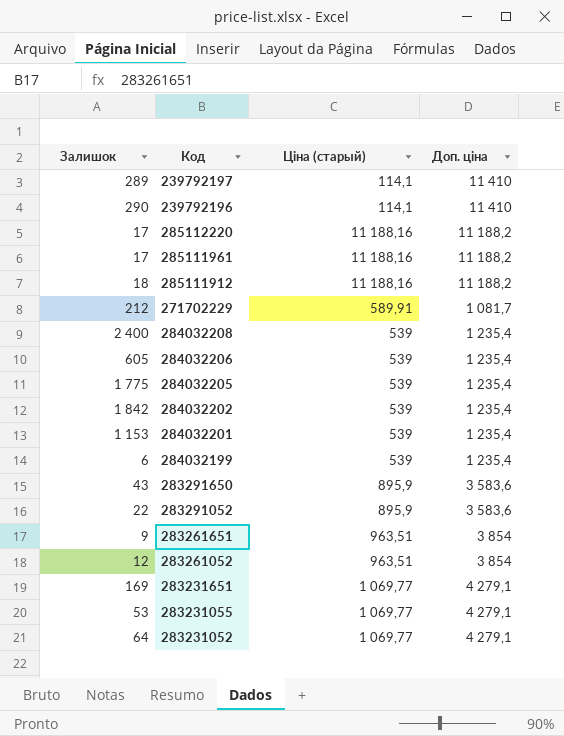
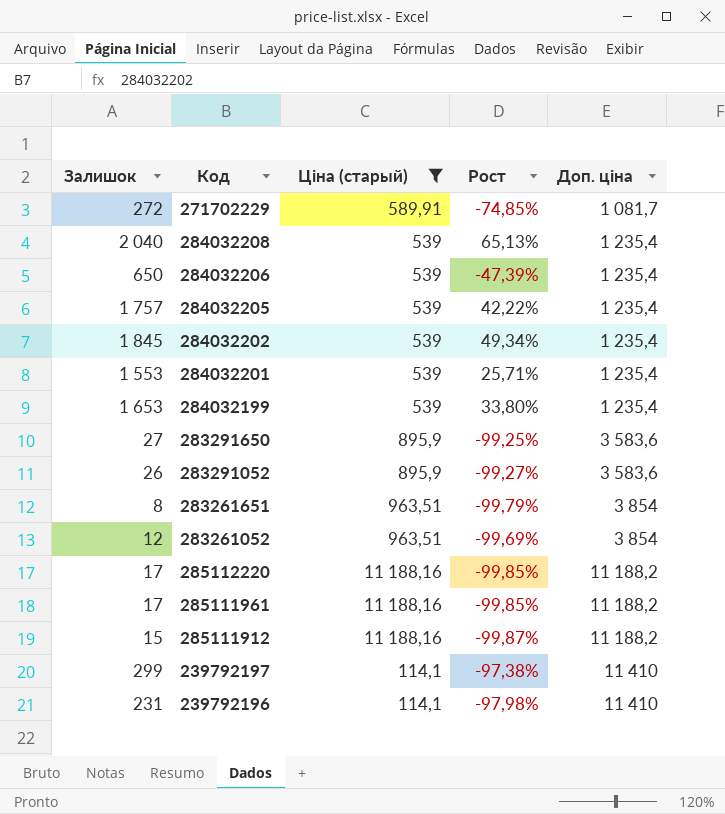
filter: none -> Ціна (старый) != 1 069,77
row order: none -> Доп. ціна ascending
column Рост | formula: none -> ([Залишок] - [Доп. ціна]) / [Доп. ціна]
271702229 | Залишок: 212 -> 272
284032208 | Залишок: 2 400 -> 2 040
284032206 | Залишок: 605 -> 650
284032205 | Залишок: 1 775 -> 1 757
284032202 | Залишок: 1 842 -> 1 845
284032201 | Залишок: 1 153 -> 1 553
284032199 | Залишок: 6 -> 1 653
283291650 | Залишок: 43 -> 27
283291052 | Залишок: 22 -> 26
283261651 | Залишок: 9 -> 8
285111912 | Залишок: 18 -> 15
239792197 | Залишок: 289 -> 299
239792196 | Залишок: 290 -> 231

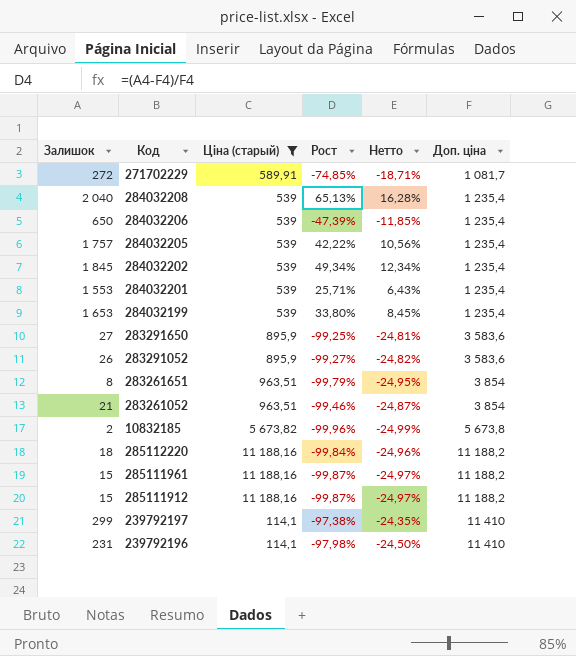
column Нетто | formula: none -> [Рост] * 0,25
283261052 | Залишок: 12 -> 21
283261052 | Рост: -99,69% -> -99,46%
row 10832185: none -> 2 | 5 673,82 | -99,96% | -24,99% | 5 673,8
285112220 | Залишок: 17 -> 18
285112220 | Рост: -99,85% -> -99,84%
285111961 | Залишок: 17 -> 15
285111961 | Рост: -99,85% -> -99,87%

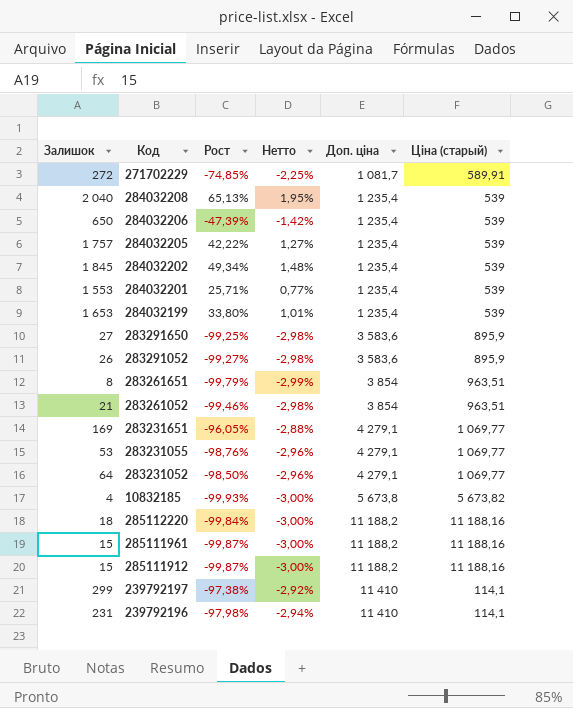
filter: Ціна (старый) != 1 069,77 -> none
column Нетто | formula: [Рост] * 0,25 -> [Рост] * 0,03
column Ціна (старый) | position: 3 -> 6
10832185 | Залишок: 2 -> 4
10832185 | Рост: -99,96% -> -99,93%

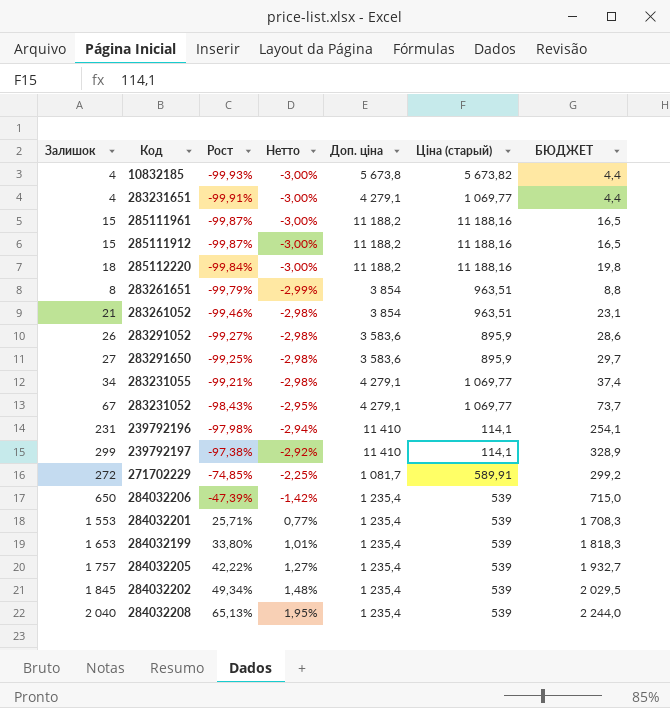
row order: Доп. ціна ascending -> Рост ascending
column БЮДЖЕТ | formula: none -> [Залишок] * 1,1
283231651 | Залишок: 169 -> 4
283231651 | Рост: -96,05% -> -99,91%
283231651 | Нетто: -2,88% -> -3,00%
283231055 | Залишок: 53 -> 34
283231055 | Рост: -98,76% -> -99,21%
283231055 | Нетто: -2,96% -> -2,98%
283231052 | Залишок: 64 -> 67
283231052 | Рост: -98,50% -> -98,43%
283231052 | Нетто: -2,96% -> -2,95%

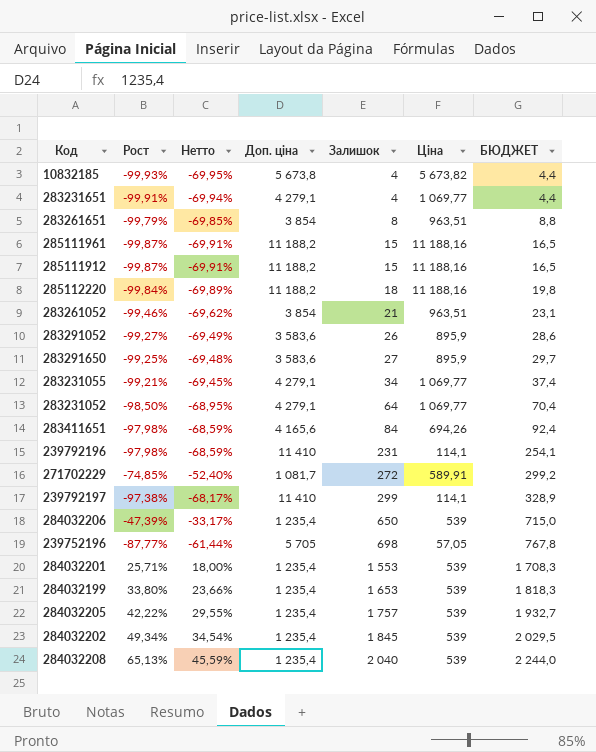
row order: Рост ascending -> Залишок ascending
column Нетто | formula: [Рост] * 0,03 -> [Рост] * 0,7
column Залишок | position: 1 -> 5
column name: Ціна (старый) -> Ціна
283231052 | Рост: -98,43% -> -98,50%
283231052 | Залишок: 67 -> 64
283231052 | БЮДЖЕТ: 73,7 -> 70,4
row 283411651: none -> -97,98% | -68,59% | 4 165,6 | 84 | 694,26 | 92,4
row 239752196: none -> -87,77% | -61,44% | 5 705 | 698 | 57,05 | 767,8

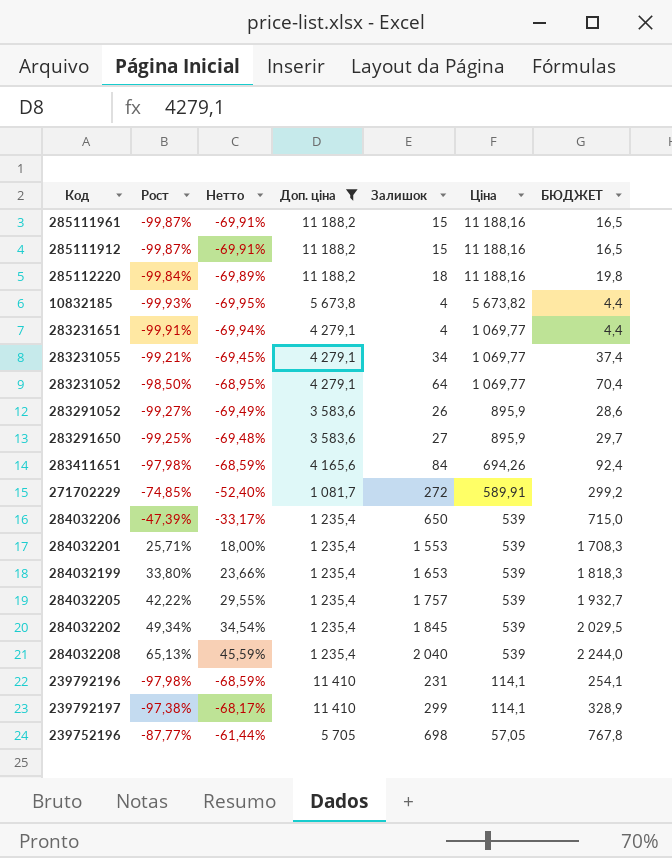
filter: none -> Доп. ціна != 3 854
row order: Залишок ascending -> Ціна descending

